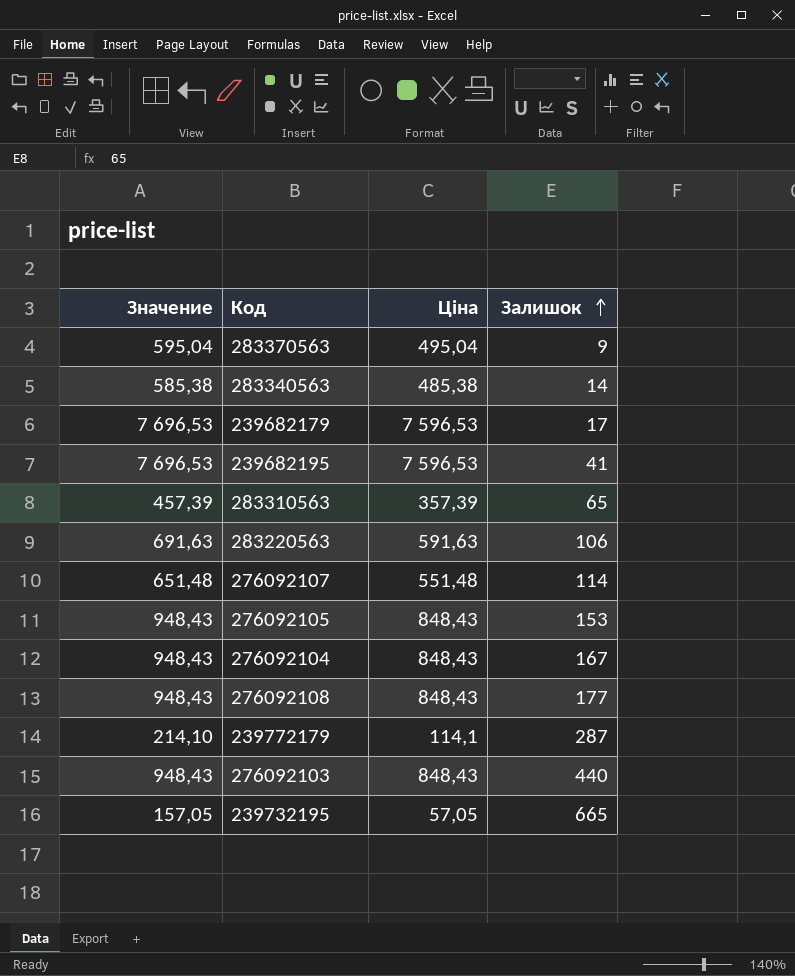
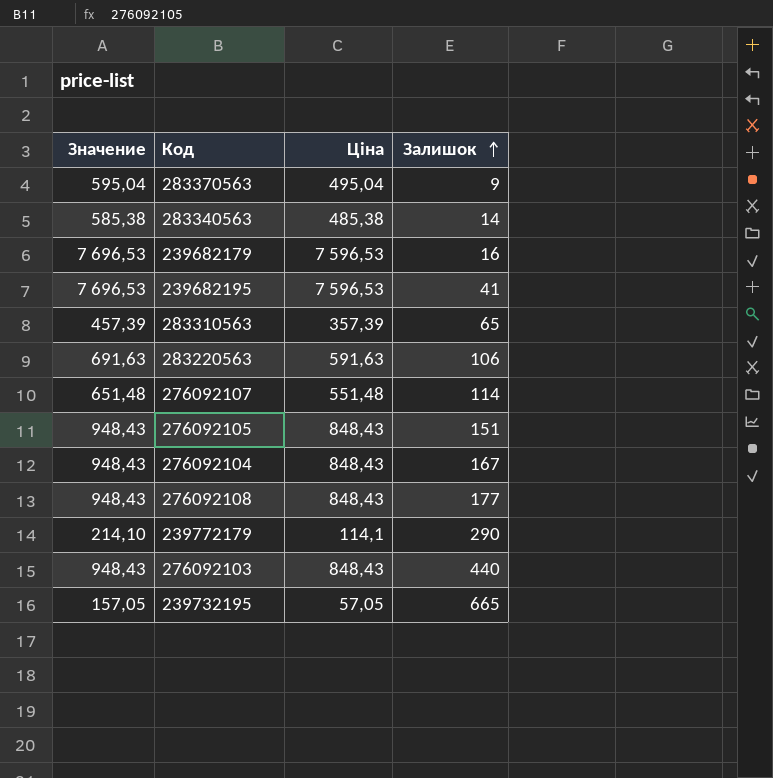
239682179 | Залишок: 17 -> 16
276092105 | Залишок: 153 -> 151
239772179 | Залишок: 287 -> 290

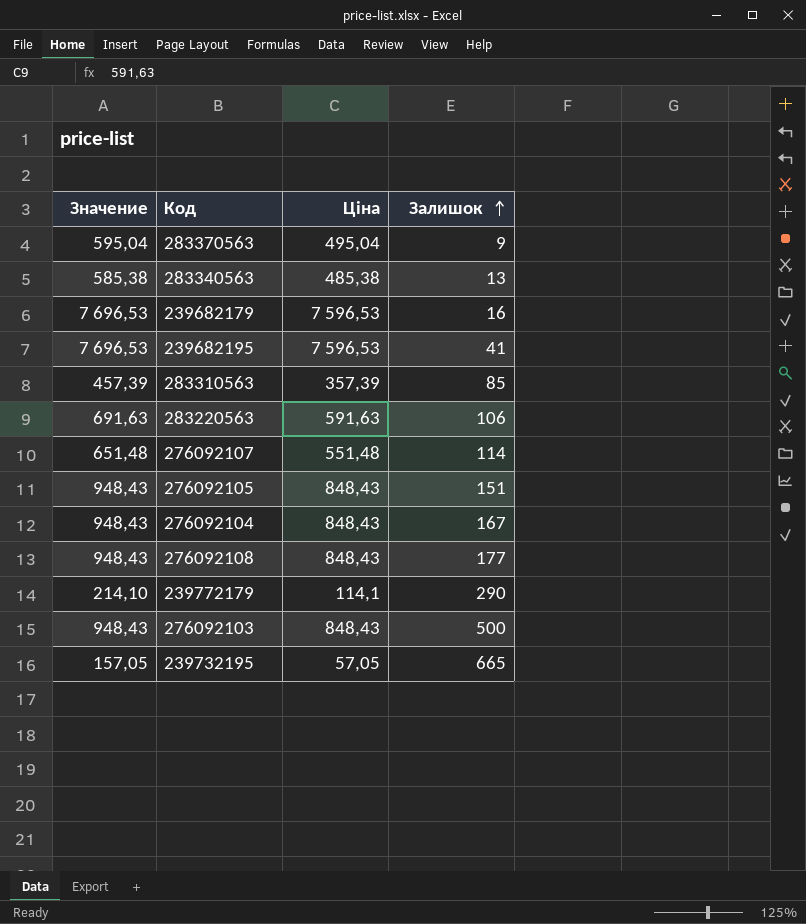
283340563 | Залишок: 14 -> 13
283310563 | Залишок: 65 -> 85
276092103 | Залишок: 440 -> 500

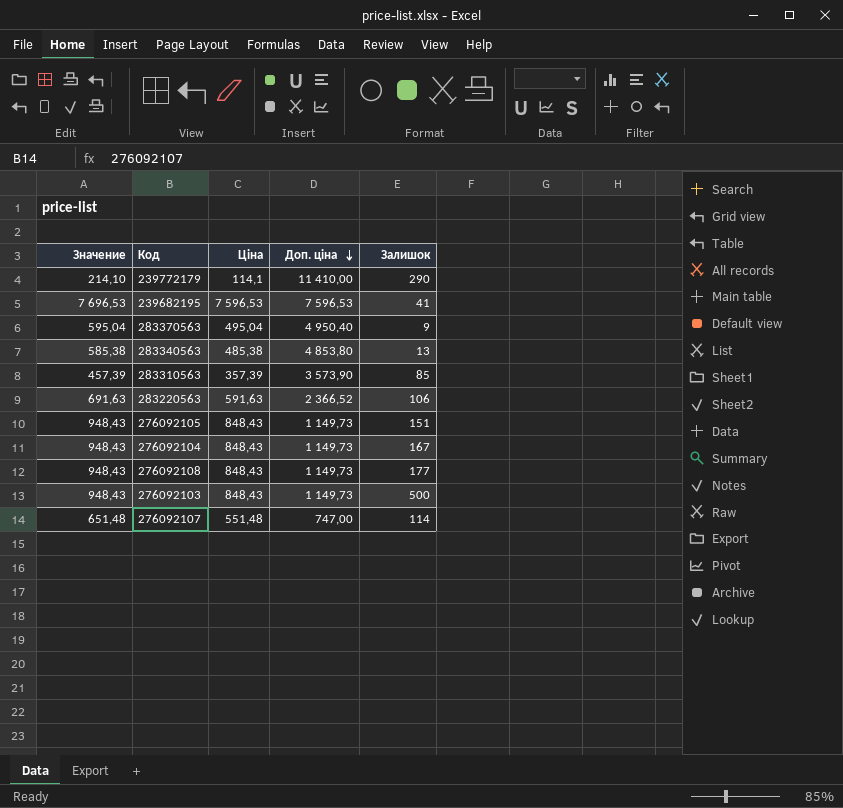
row order: Залишок ascending -> Доп. ціна descending
column Доп. ціна | position: none -> 4
row 239682179: 7 696,53 | 7 596,53 | 16 -> none
row 239732195: 157,05 | 57,05 | 665 -> none

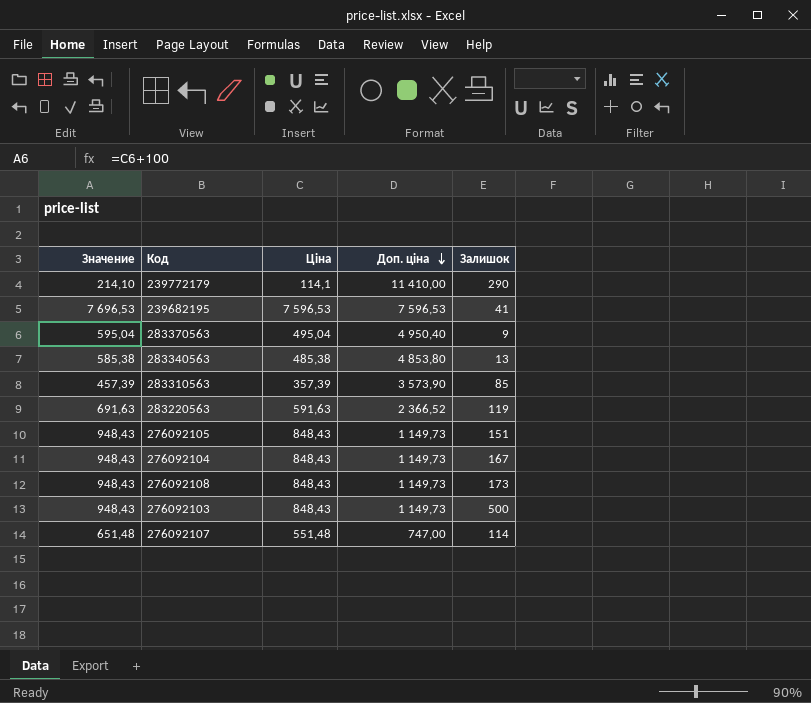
283220563 | Залишок: 106 -> 119
276092108 | Залишок: 177 -> 173

